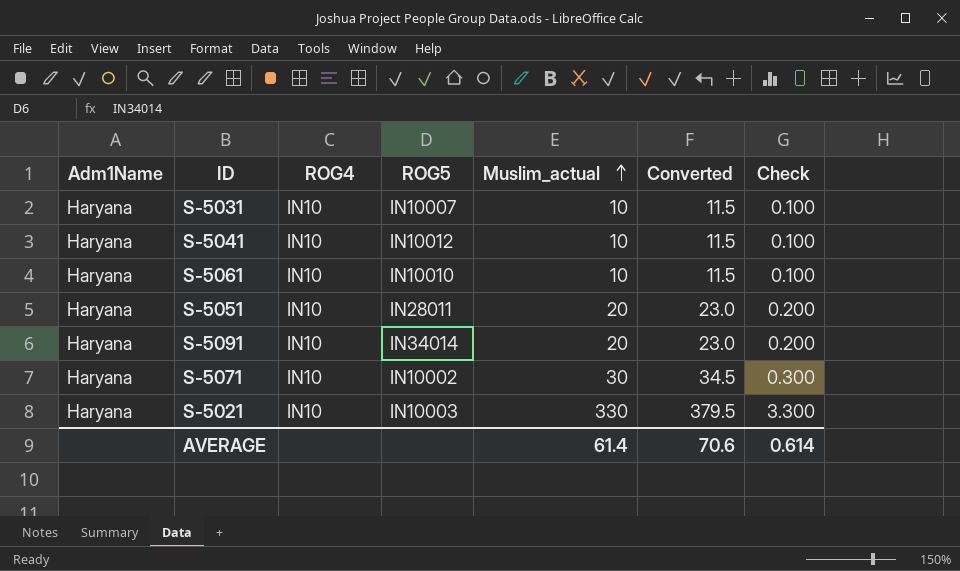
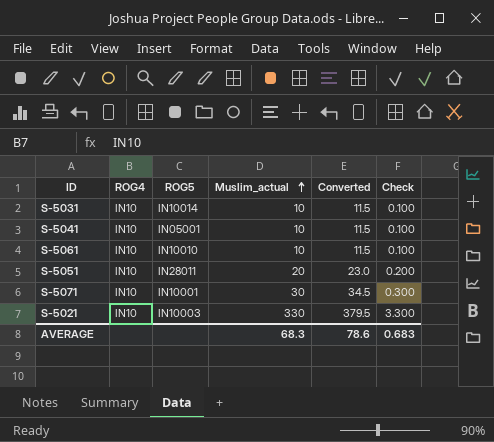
column Adm1Name | position: 1 -> none
row S-5091: Haryana | IN10 | IN34014 | 20 | 23.0 | 0.200 -> none
S-5031 | ROG5: IN10007 -> IN10014
S-5041 | ROG5: IN10012 -> IN05001
S-5071 | ROG5: IN10002 -> IN10001
AVERAGE | Muslim_actual: 61.4 -> 68.3
AVERAGE | Converted: 70.6 -> 78.6
AVERAGE | Check: 0.614 -> 0.683

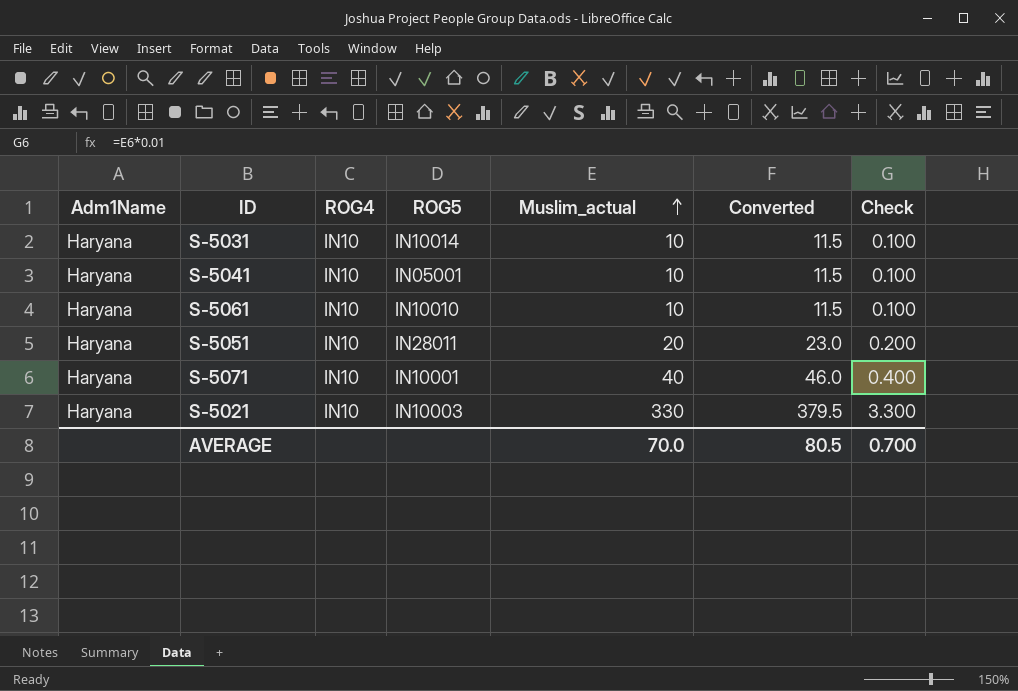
column Adm1Name | position: none -> 1
S-5071 | Muslim_actual: 30 -> 40
S-5071 | Converted: 34.5 -> 46.0
S-5071 | Check: 0.300 -> 0.400
AVERAGE | Muslim_actual: 68.3 -> 70.0
AVERAGE | Converted: 78.6 -> 80.5
AVERAGE | Check: 0.683 -> 0.700

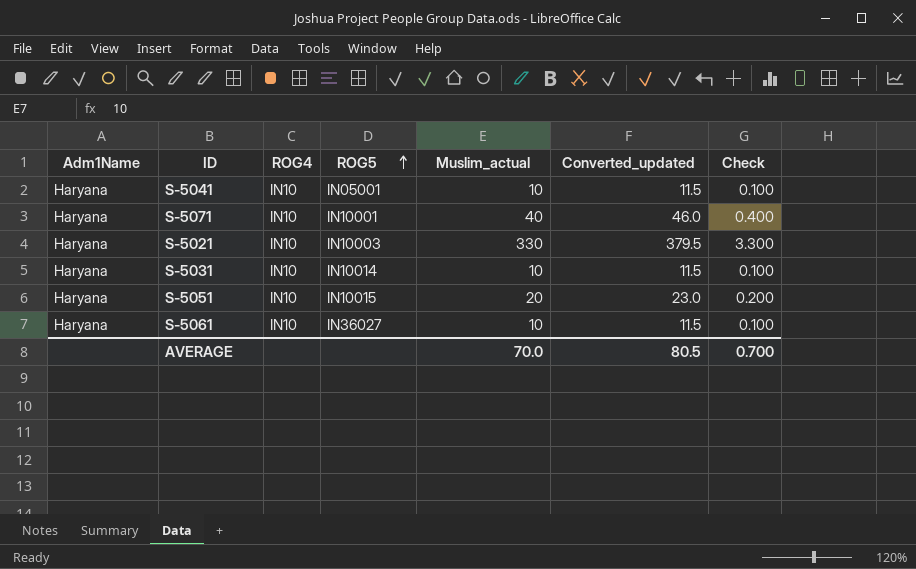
row order: Muslim_actual ascending -> ROG5 ascending
column name: Converted -> Converted_updated
S-5051 | ROG5: IN28011 -> IN10015
S-5061 | ROG5: IN10010 -> IN36027

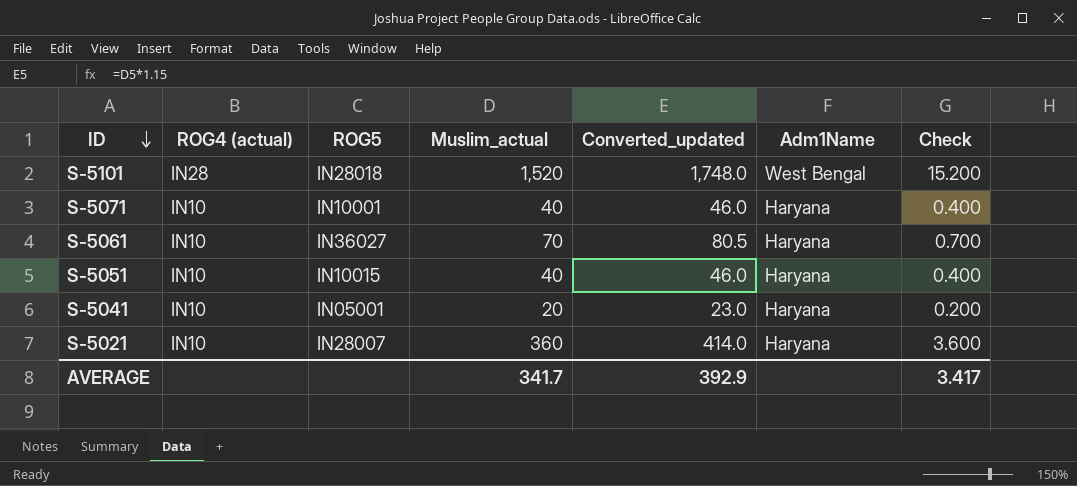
row order: ROG5 ascending -> ID descending
column name: ROG4 -> ROG4 (actual)
column Adm1Name | position: 1 -> 6
row S-5031: Haryana | IN10 | IN10014 | 10 | 11.5 | 0.100 -> none
row S-5101: none -> IN28 | IN28018 | 1,520 | 1,748.0 | West Bengal | 15.200
S-5061 | Muslim_actual: 10 -> 70
S-5061 | Converted_updated: 11.5 -> 80.5
S-5061 | Check: 0.100 -> 0.700
S-5051 | Muslim_actual: 20 -> 40
S-5051 | Converted_updated: 23.0 -> 46.0
S-5051 | Check: 0.200 -> 0.400
S-5041 | Muslim_actual: 10 -> 20
S-5041 | Converted_updated: 11.5 -> 23.0
S-5041 | Check: 0.100 -> 0.200
S-5021 | ROG5: IN10003 -> IN28007
S-5021 | Muslim_actual: 330 -> 360
S-5021 | Converted_updated: 379.5 -> 414.0
S-5021 | Check: 3.300 -> 3.600
AVERAGE | Muslim_actual: 70.0 -> 341.7
AVERAGE | Converted_updated: 80.5 -> 392.9
AVERAGE | Check: 0.700 -> 3.417

